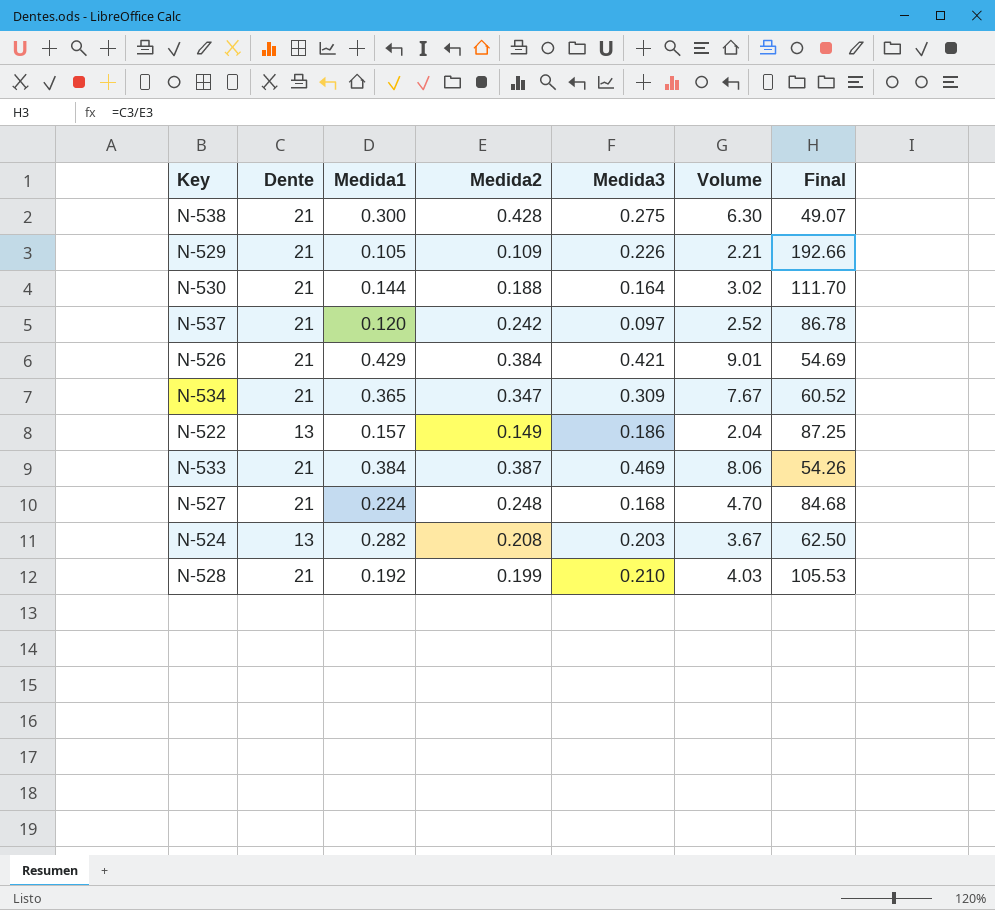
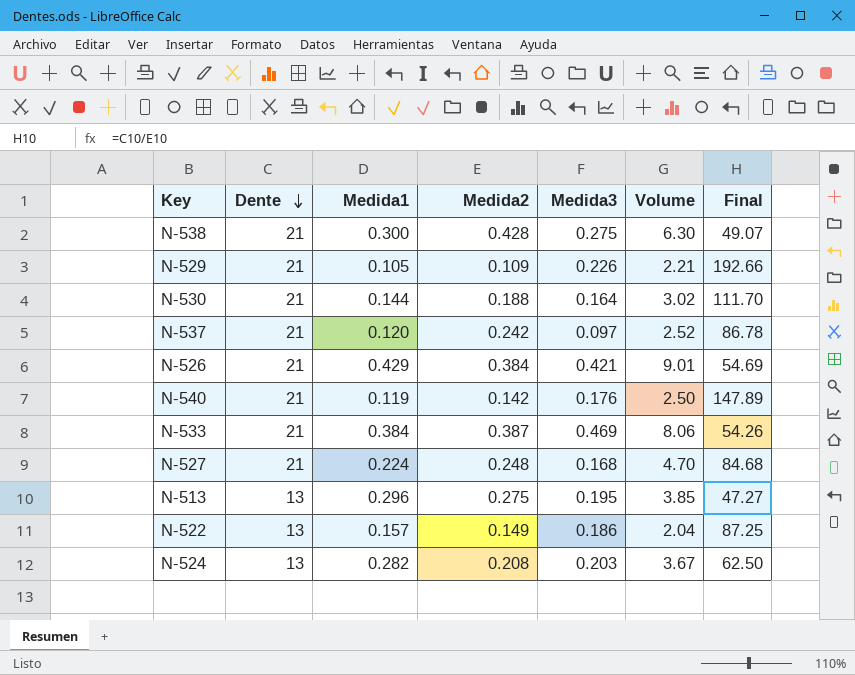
row order: none -> Dente descending
row N-534: 21 | 0.365 | 0.347 | 0.309 | 7.67 | 60.52 -> none
row N-528: 21 | 0.192 | 0.199 | 0.210 | 4.03 | 105.53 -> none
row N-540: none -> 21 | 0.119 | 0.142 | 0.176 | 2.50 | 147.89
row N-513: none -> 13 | 0.296 | 0.275 | 0.195 | 3.85 | 47.27

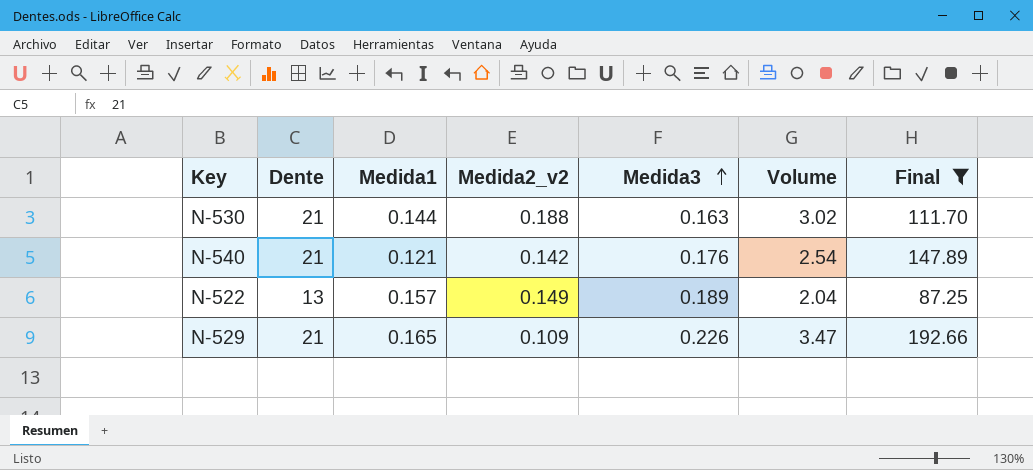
filter: none -> Final >= 87.25
row order: Dente descending -> Medida3 ascending
column name: Medida2 -> Medida2_v2
N-530 | Medida3: 0.164 -> 0.163
N-540 | Medida1: 0.119 -> 0.121
N-540 | Volume: 2.50 -> 2.54
N-522 | Medida3: 0.186 -> 0.189
N-529 | Medida1: 0.105 -> 0.165
N-529 | Volume: 2.21 -> 3.47

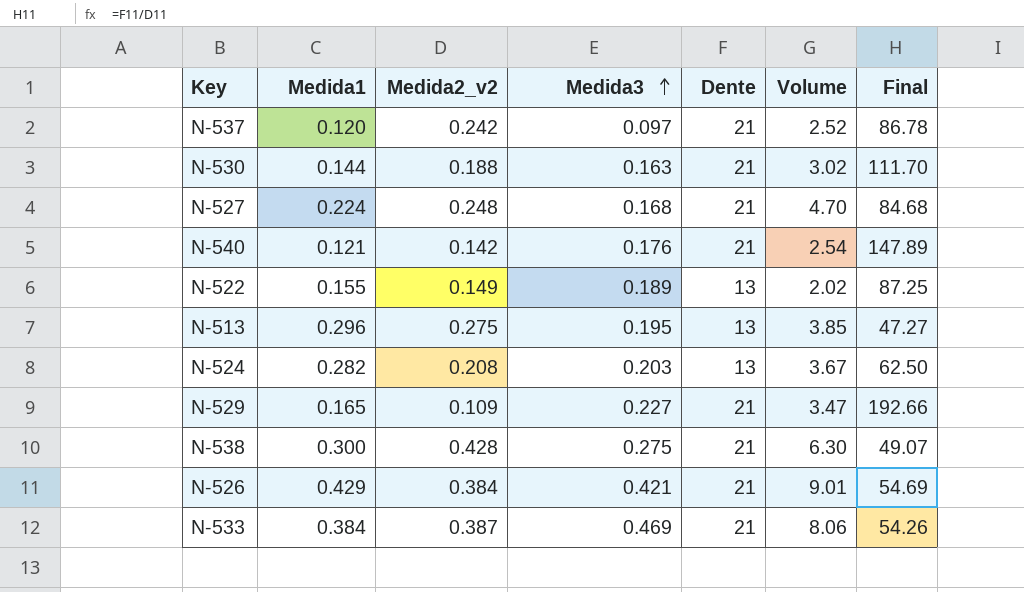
filter: Final >= 87.25 -> none
column Dente | position: 2 -> 5
N-522 | Medida1: 0.157 -> 0.155
N-522 | Volume: 2.04 -> 2.02
N-529 | Medida3: 0.226 -> 0.227

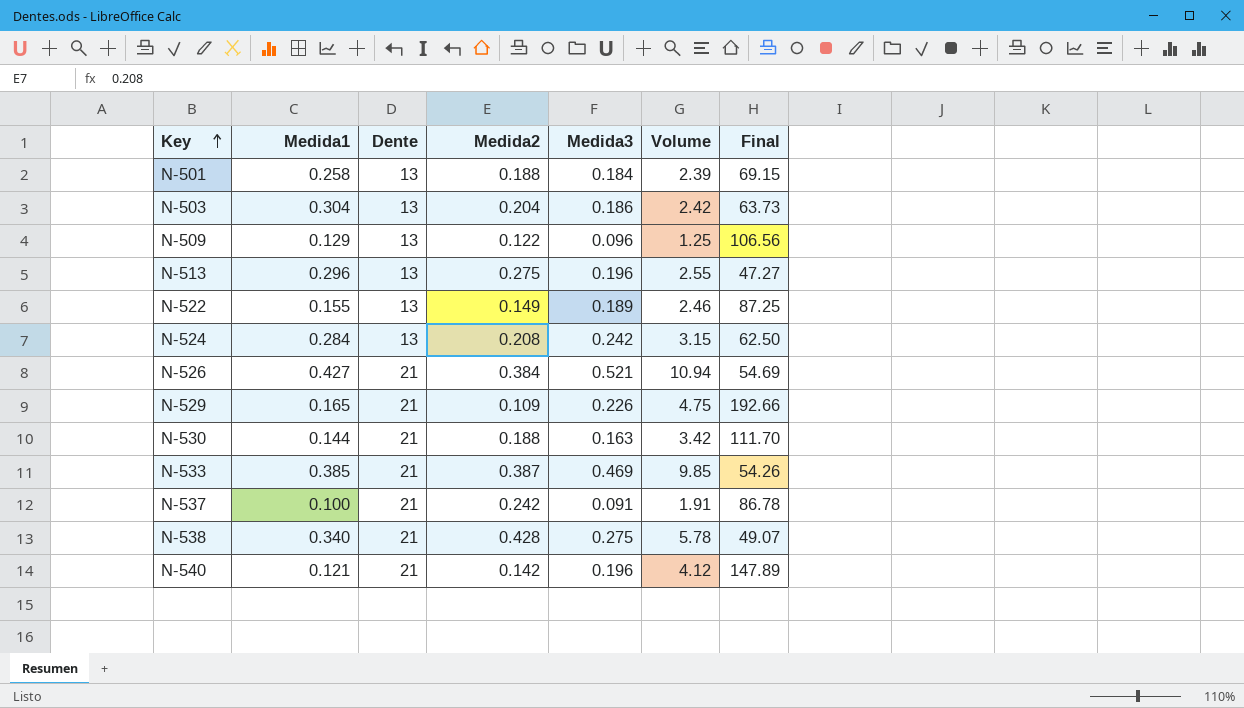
row order: Medida3 ascending -> Key ascending
column Dente | position: 5 -> 3
column name: Medida2_v2 -> Medida2
column Volume | formula: [Medida1] * [Dente] -> [Dente] * [Medida3]
row N-527: 0.224 | 0.248 | 0.168 | 21 | 4.70 | 84.68 -> none
row N-501: none -> 0.258 | 13 | 0.188 | 0.184 | 2.39 | 69.15
row N-503: none -> 0.304 | 13 | 0.204 | 0.186 | 2.42 | 63.73
row N-509: none -> 0.129 | 13 | 0.122 | 0.096 | 1.25 | 106.56
N-513 | Medida3: 0.195 -> 0.196
N-524 | Medida1: 0.282 -> 0.284
N-524 | Medida3: 0.203 -> 0.242
N-526 | Medida1: 0.429 -> 0.427
N-526 | Medida3: 0.421 -> 0.521
N-529 | Medida3: 0.227 -> 0.226
N-533 | Medida1: 0.384 -> 0.385
N-537 | Medida1: 0.120 -> 0.100
N-537 | Medida3: 0.097 -> 0.091
N-538 | Medida1: 0.300 -> 0.340
N-540 | Medida3: 0.176 -> 0.196

